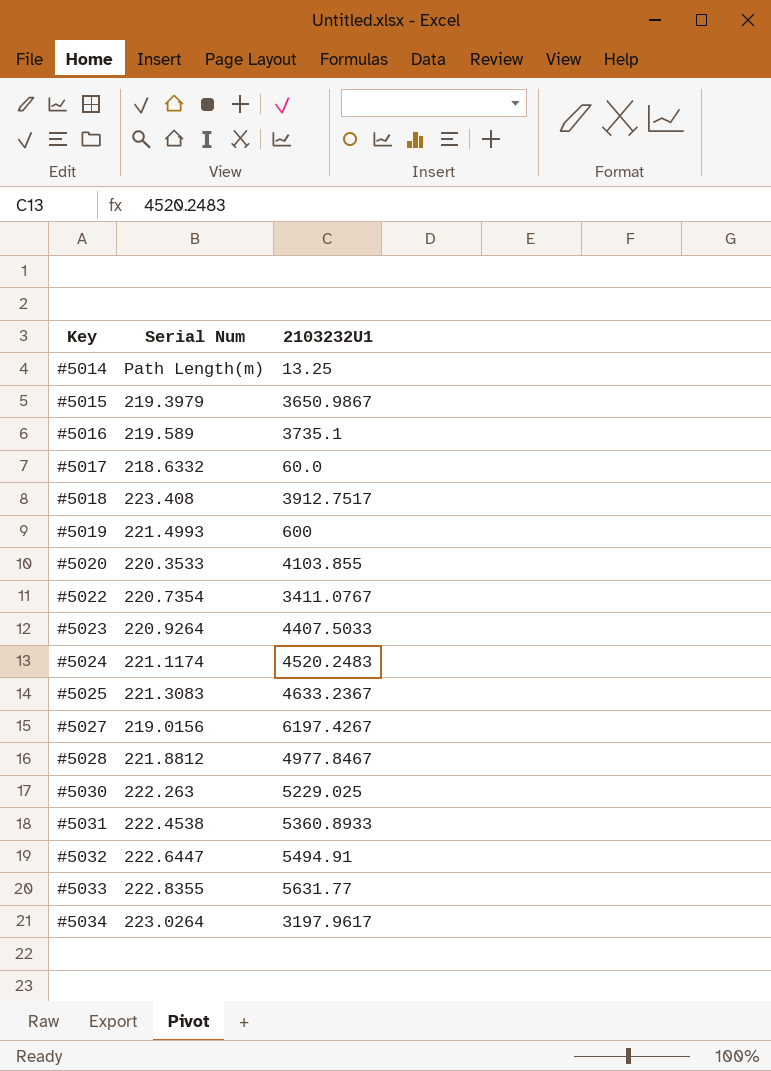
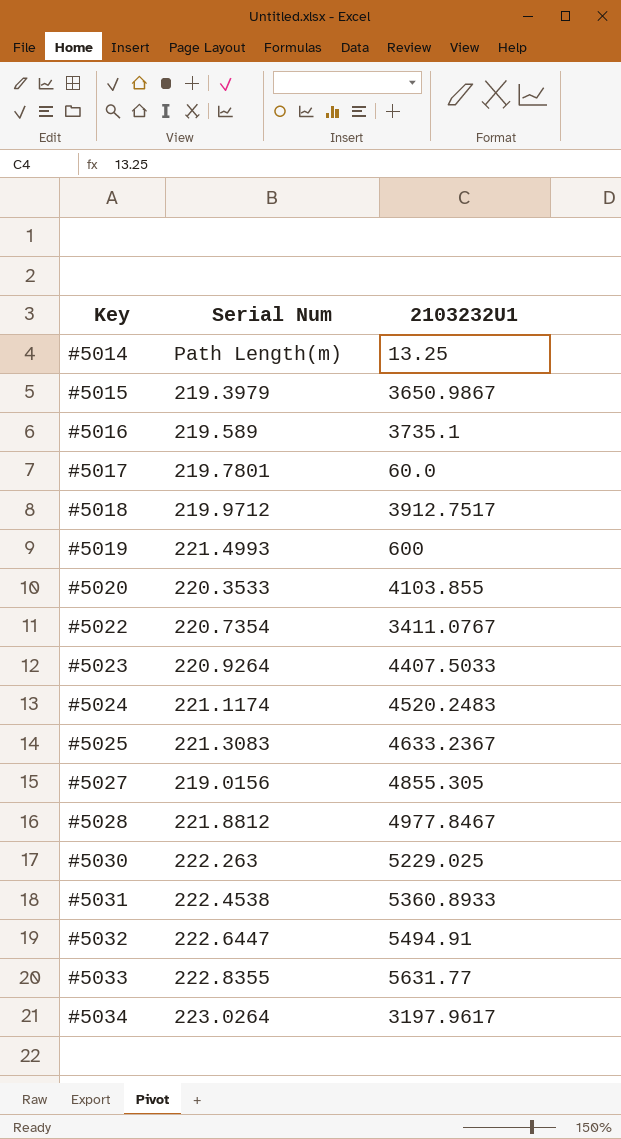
#5017 | Serial Num: 218.6332 -> 219.7801
#5018 | Serial Num: 223.408 -> 219.9712
#5027 | 2103232U1: 6197.4267 -> 4855.305

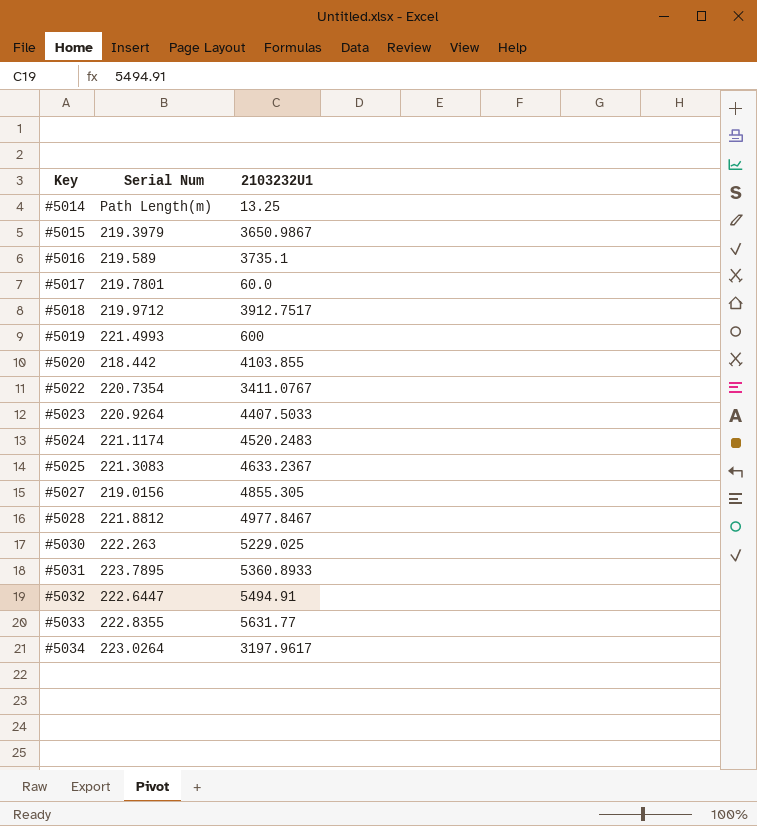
#5020 | Serial Num: 220.3533 -> 218.442
#5031 | Serial Num: 222.4538 -> 223.7895

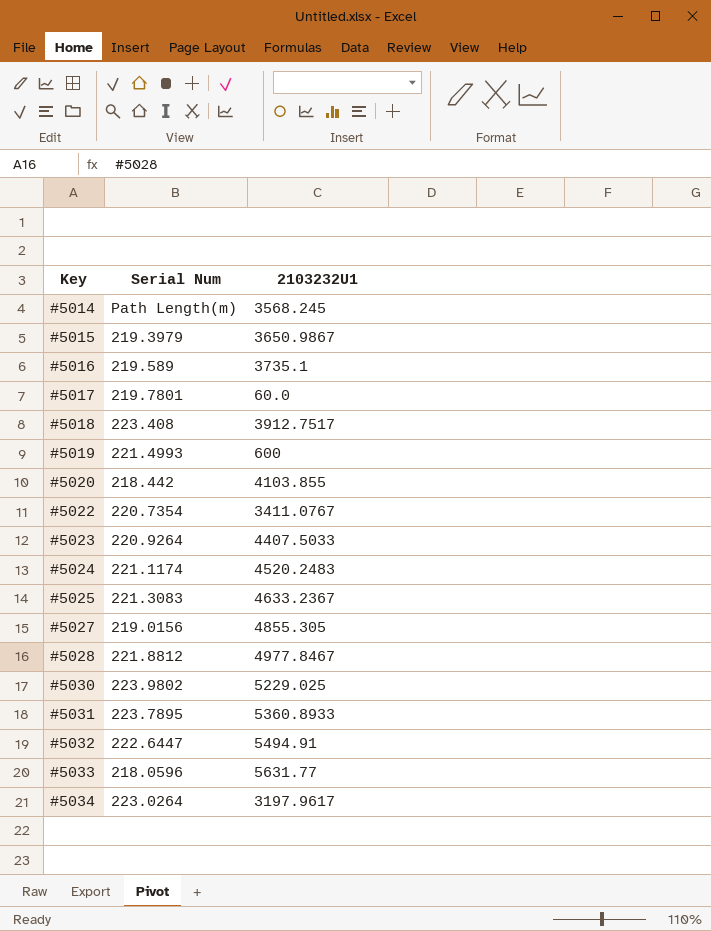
#5014 | 2103232U1: 13.25 -> 3568.245
#5018 | Serial Num: 219.9712 -> 223.408
#5030 | Serial Num: 222.263 -> 223.9802
#5033 | Serial Num: 222.8355 -> 218.0596

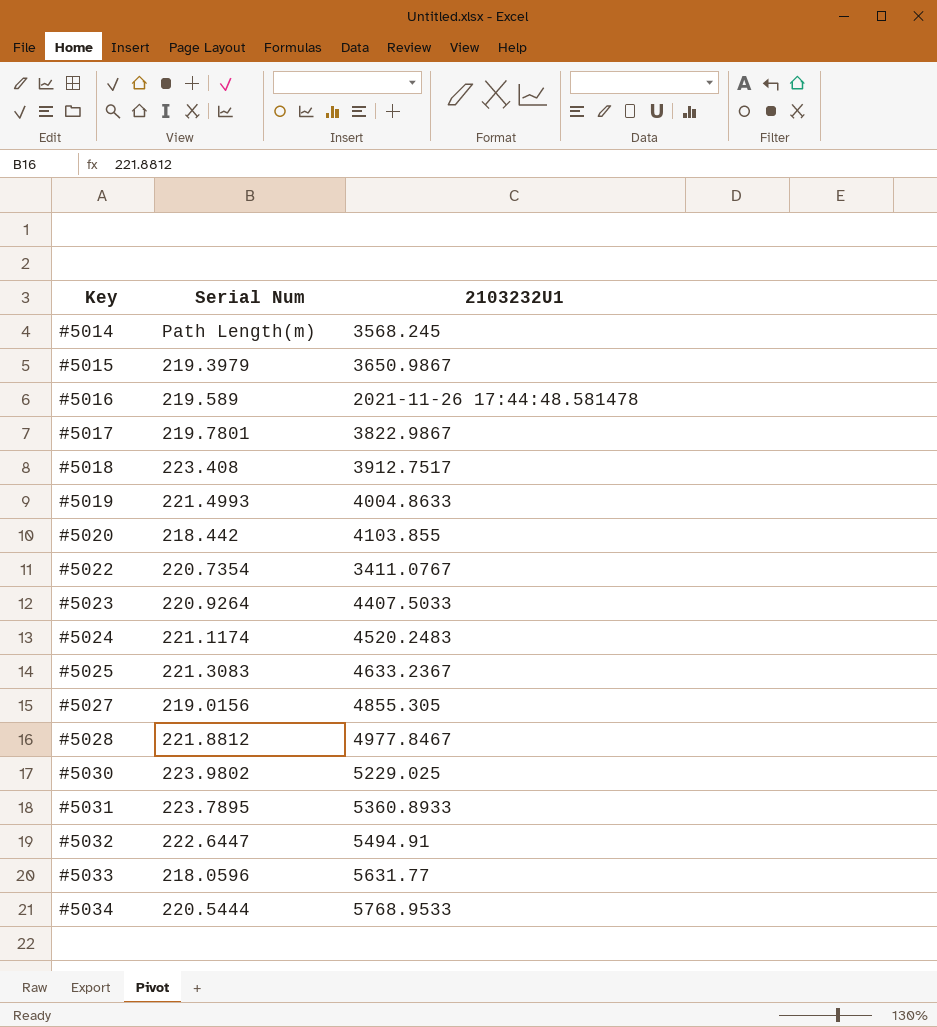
#5016 | 2103232U1: 3735.1 -> 2021-11-26 17:44:48.581478
#5017 | 2103232U1: 60.0 -> 3822.9867
#5019 | 2103232U1: 600 -> 4004.8633
#5034 | Serial Num: 223.0264 -> 220.5444
#5034 | 2103232U1: 3197.9617 -> 5768.9533

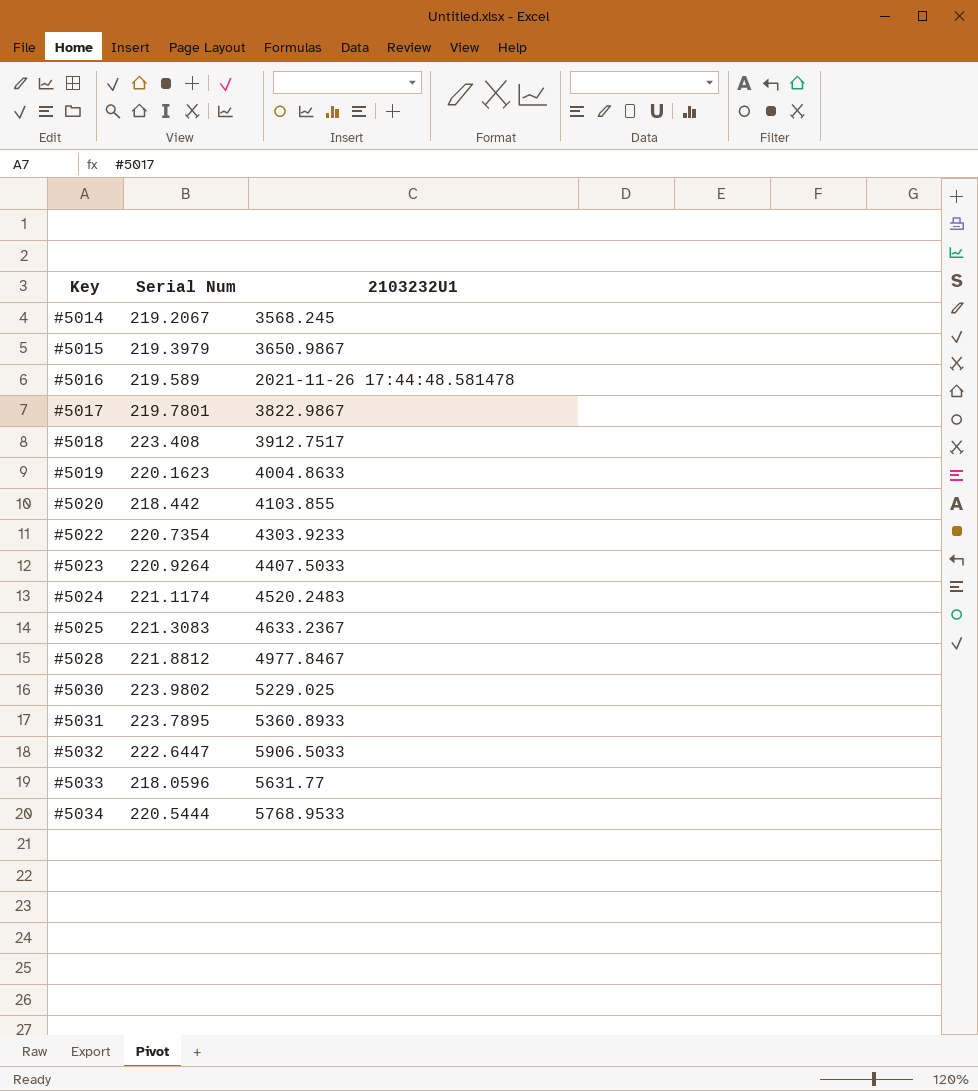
row #5027: 219.0156 | 4855.305 -> none
#5014 | Serial Num: Path Length(m) -> 219.2067
#5019 | Serial Num: 221.4993 -> 220.1623
#5022 | 2103232U1: 3411.0767 -> 4303.9233
#5032 | 2103232U1: 5494.91 -> 5906.5033

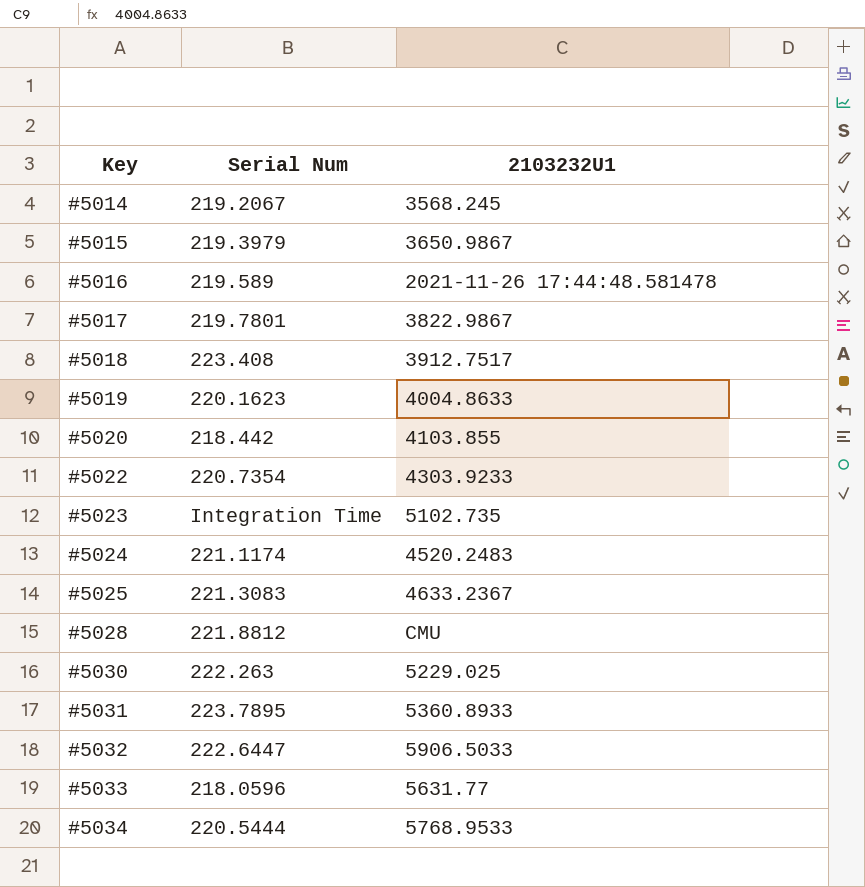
#5023 | Serial Num: 220.9264 -> Integration Time
#5023 | 2103232U1: 4407.5033 -> 5102.735
#5028 | 2103232U1: 4977.8467 -> CMU
#5030 | Serial Num: 223.9802 -> 222.263

